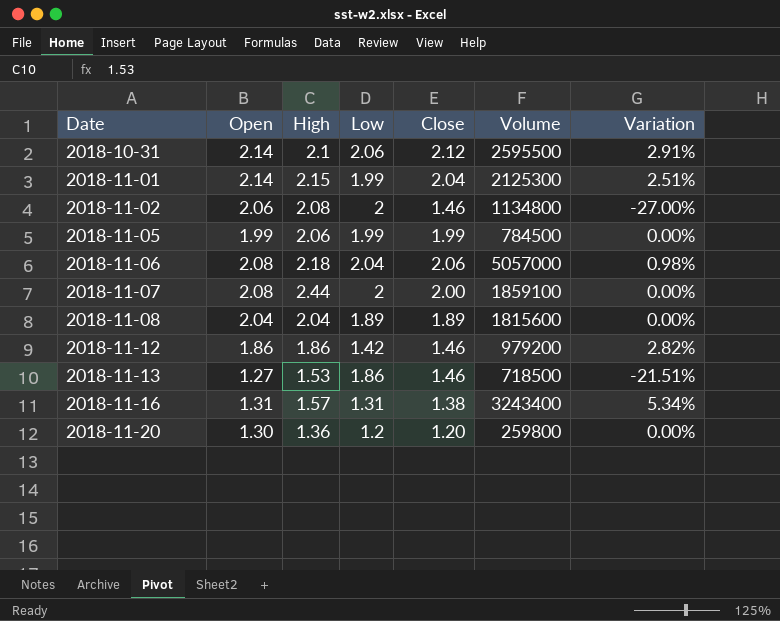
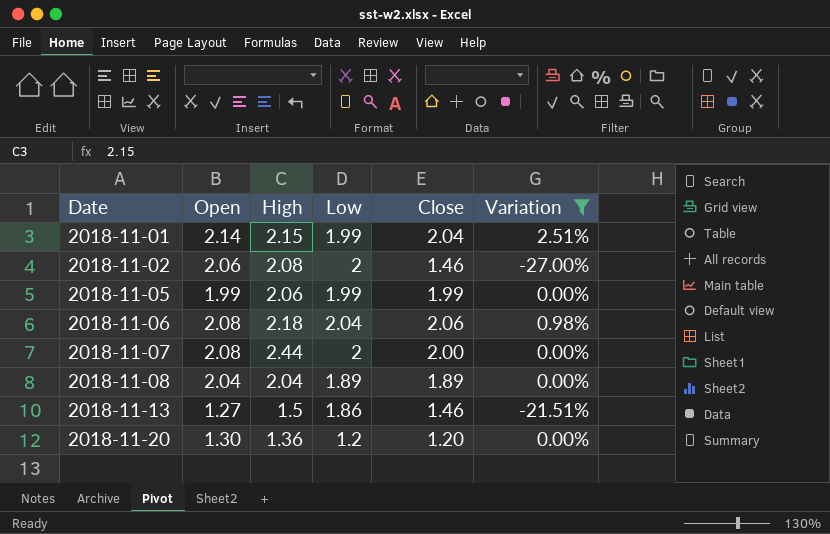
filter: none -> Variation <= 2.51%
column Volume | position: 6 -> none
2018-11-13 | High: 1.53 -> 1.5

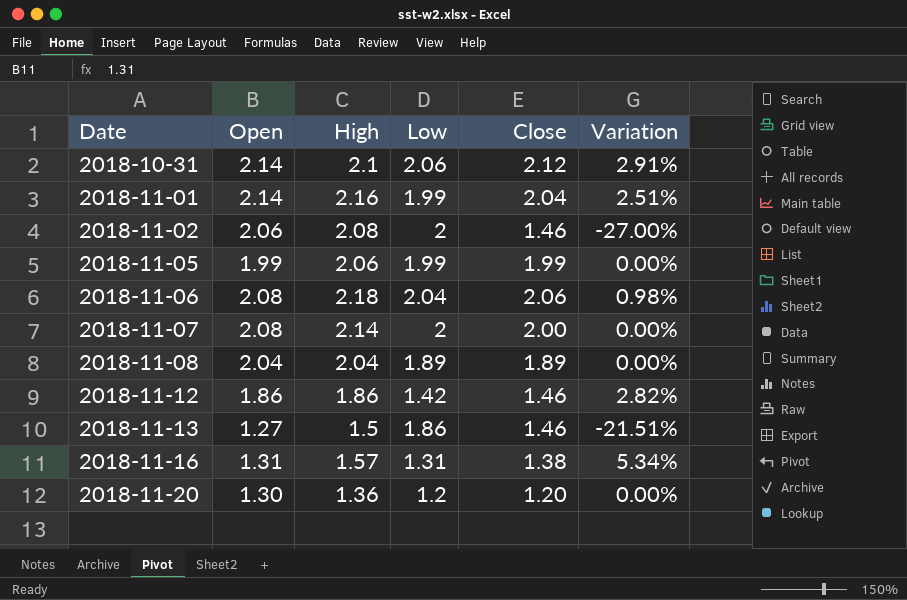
filter: Variation <= 2.51% -> none
2018-11-01 | High: 2.15 -> 2.16
2018-11-07 | High: 2.44 -> 2.14

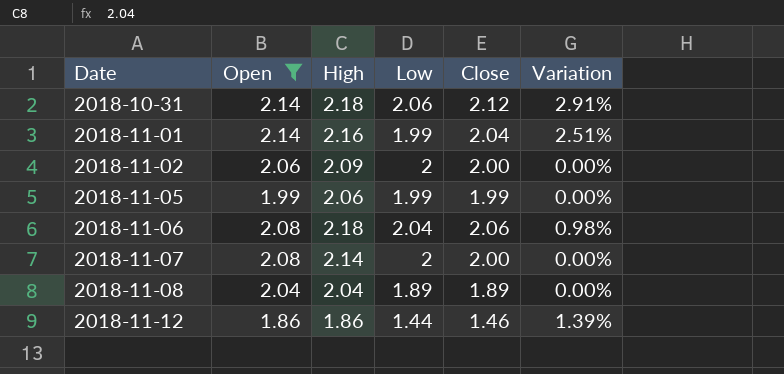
filter: none -> Open >= 1.86
2018-10-31 | High: 2.1 -> 2.18
2018-11-02 | High: 2.08 -> 2.09
2018-11-02 | Close: 1.46 -> 2.00
2018-11-02 | Variation: -27.00% -> 0.00%
2018-11-12 | Low: 1.42 -> 1.44
2018-11-12 | Variation: 2.82% -> 1.39%

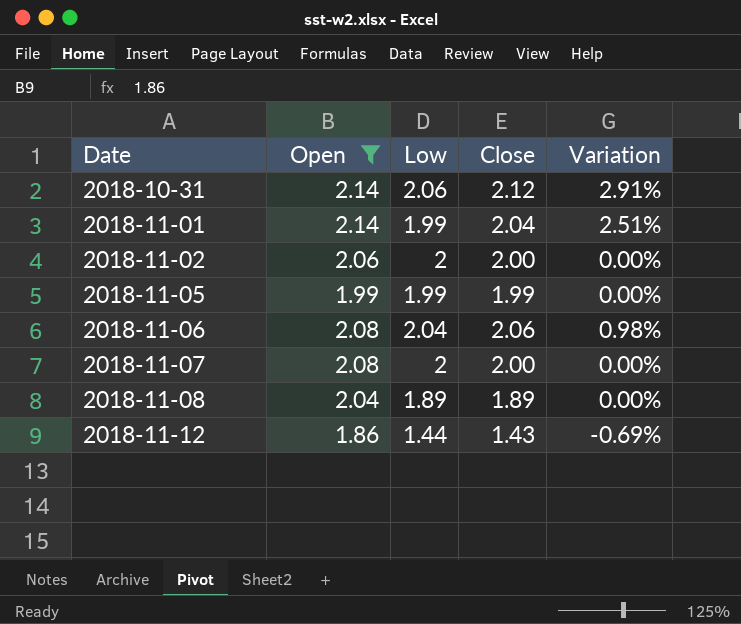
column High | position: 3 -> none
2018-11-12 | Close: 1.46 -> 1.43
2018-11-12 | Variation: 1.39% -> -0.69%

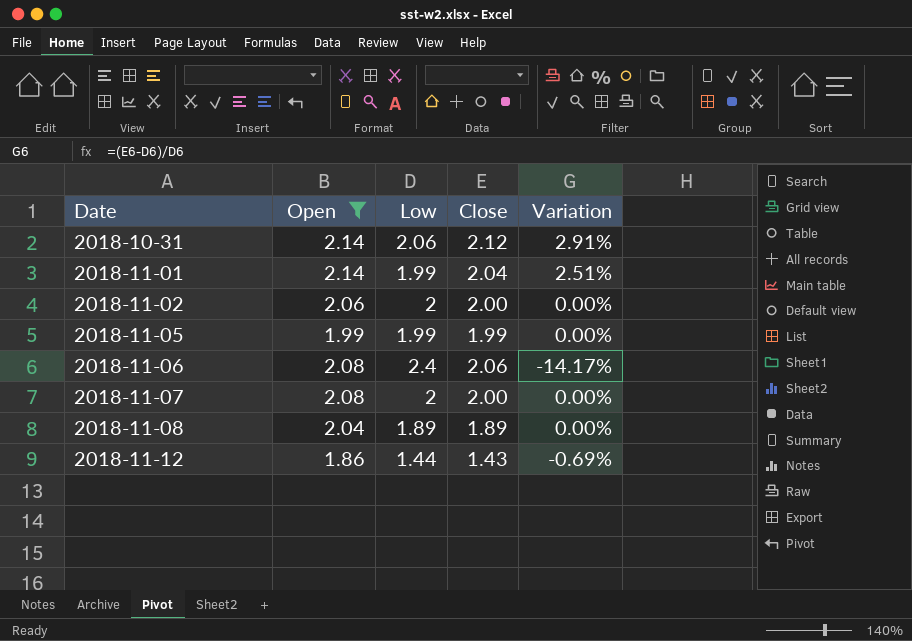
2018-11-06 | Low: 2.04 -> 2.4
2018-11-06 | Variation: 0.98% -> -14.17%

